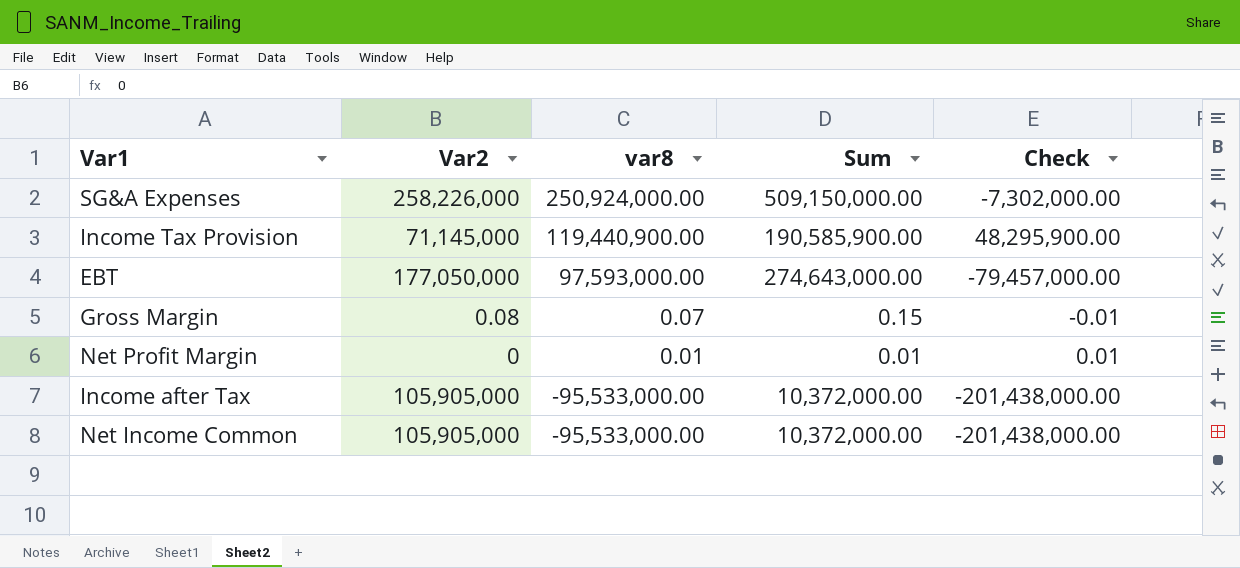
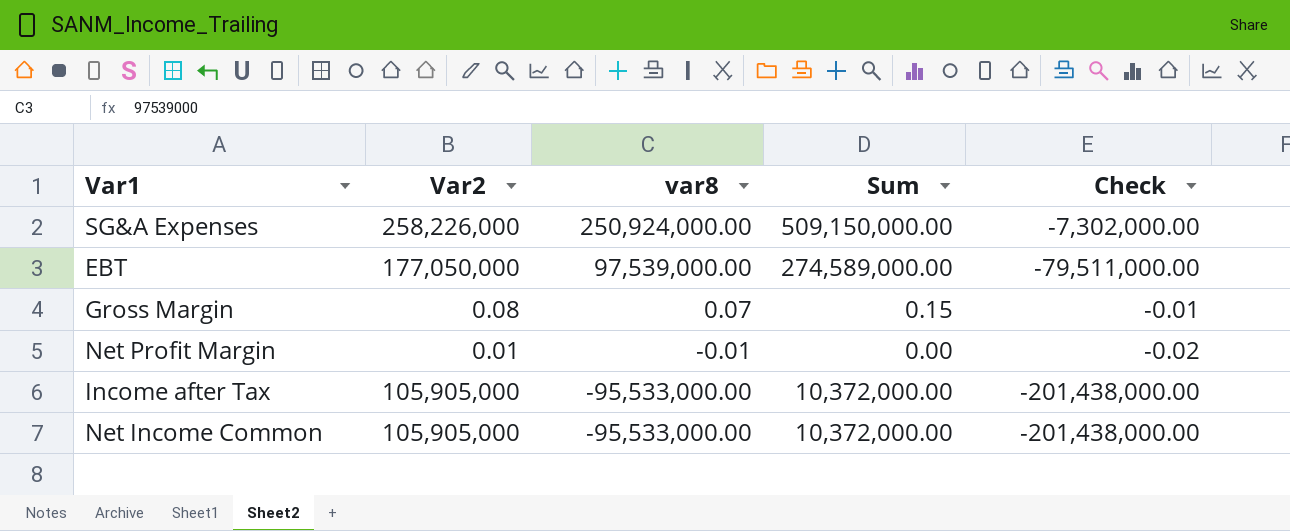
row Income Tax Provision: 71,145,000 | 119,440,900.00 | 190,585,900.00 | 48,295,900.00 -> none
EBT | var8: 97,593,000.00 -> 97,539,000.00
EBT | Sum: 274,643,000.00 -> 274,589,000.00
EBT | Check: -79,457,000.00 -> -79,511,000.00
Net Profit Margin | Var2: 0 -> 0.01
Net Profit Margin | var8: 0.01 -> -0.01
Net Profit Margin | Sum: 0.01 -> 0.00
Net Profit Margin | Check: 0.01 -> -0.02

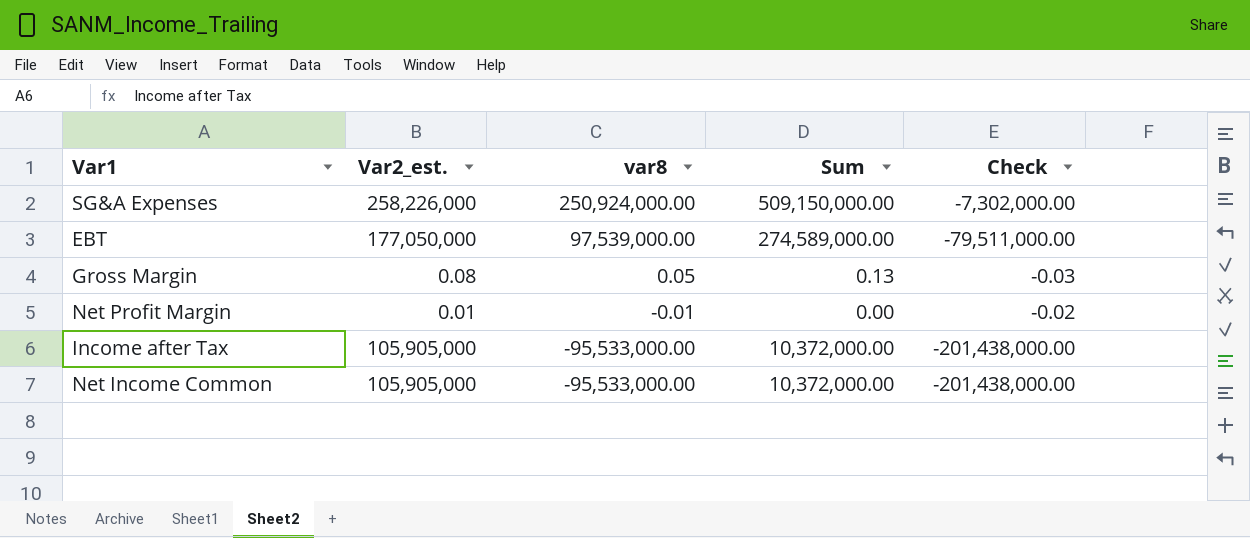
column name: Var2 -> Var2_est.
Gross Margin | var8: 0.07 -> 0.05
Gross Margin | Sum: 0.15 -> 0.13
Gross Margin | Check: -0.01 -> -0.03

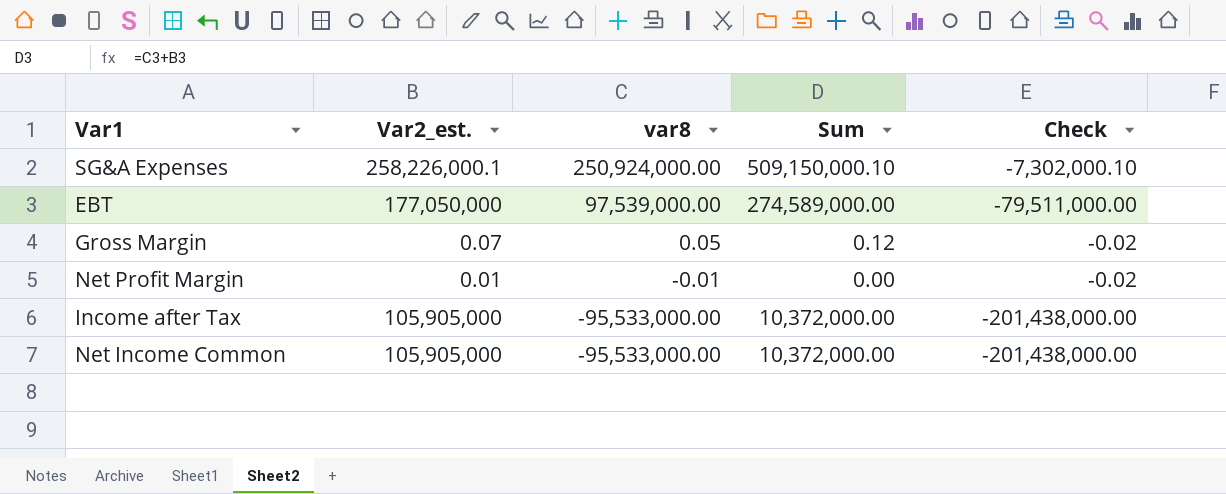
SG&A Expenses | Var2_est.: 258,226,000 -> 258,226,000.1
SG&A Expenses | Sum: 509,150,000.00 -> 509,150,000.10
SG&A Expenses | Check: -7,302,000.00 -> -7,302,000.10
Gross Margin | Var2_est.: 0.08 -> 0.07
Gross Margin | Sum: 0.13 -> 0.12
Gross Margin | Check: -0.03 -> -0.02

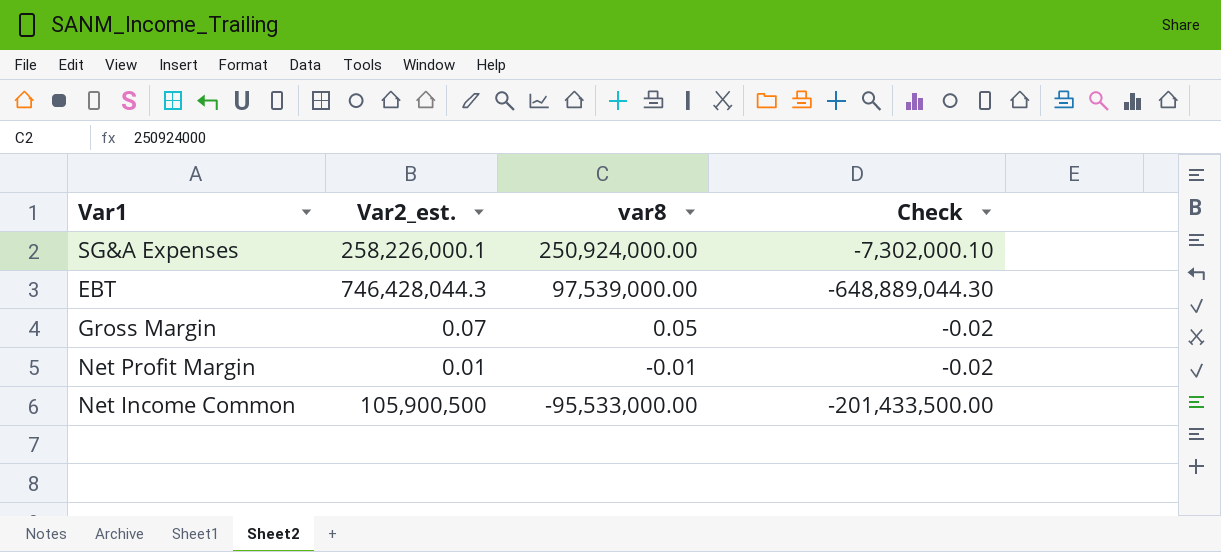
column Sum | formula: [Var2_est.] + [var8] -> none
row Income after Tax: 105,905,000 | -95,533,000.00 | 10,372,000.00 | -201,438,000.00 -> none
EBT | Var2_est.: 177,050,000 -> 746,428,044.3
EBT | Check: -79,511,000.00 -> -648,889,044.30
Net Income Common | Var2_est.: 105,905,000 -> 105,900,500
Net Income Common | Check: -201,438,000.00 -> -201,433,500.00

